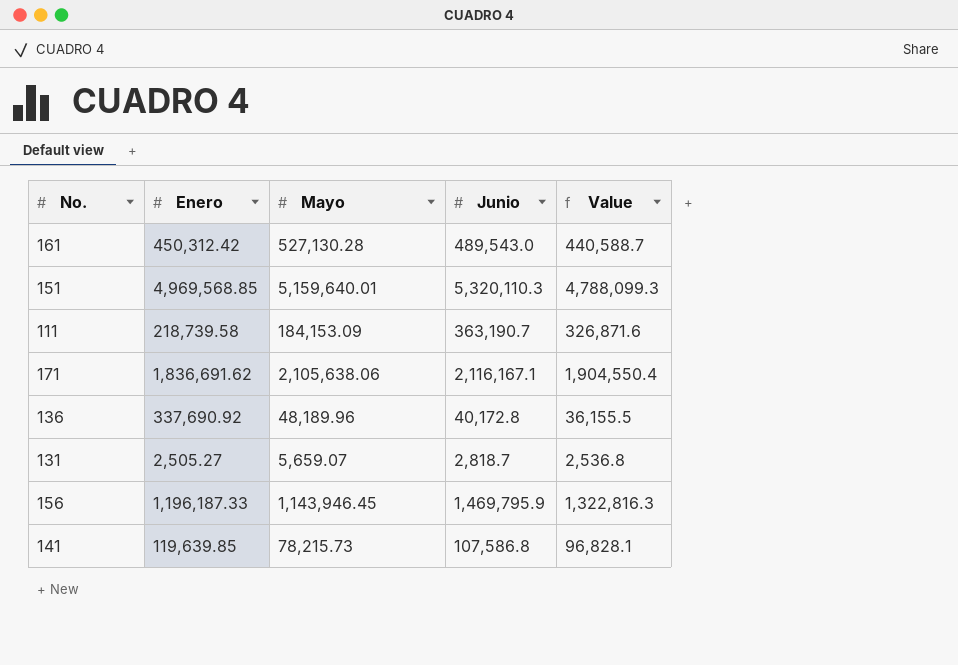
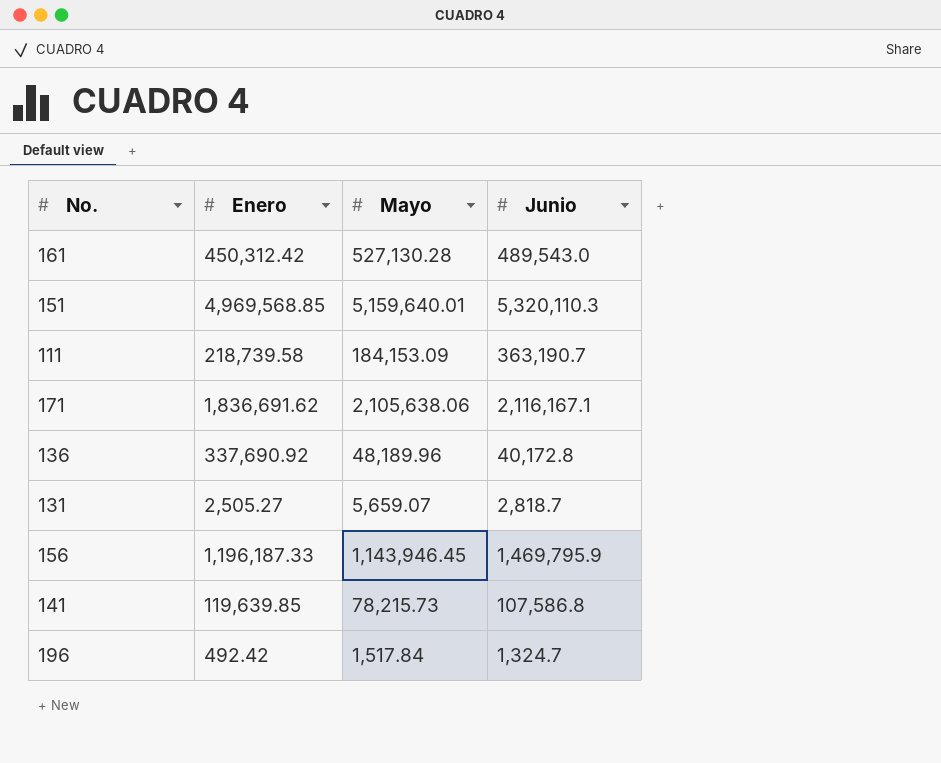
column Value | formula: [Junio] * 0.9 -> none
row 196: none -> 492.42 | 1,517.84 | 1,324.7

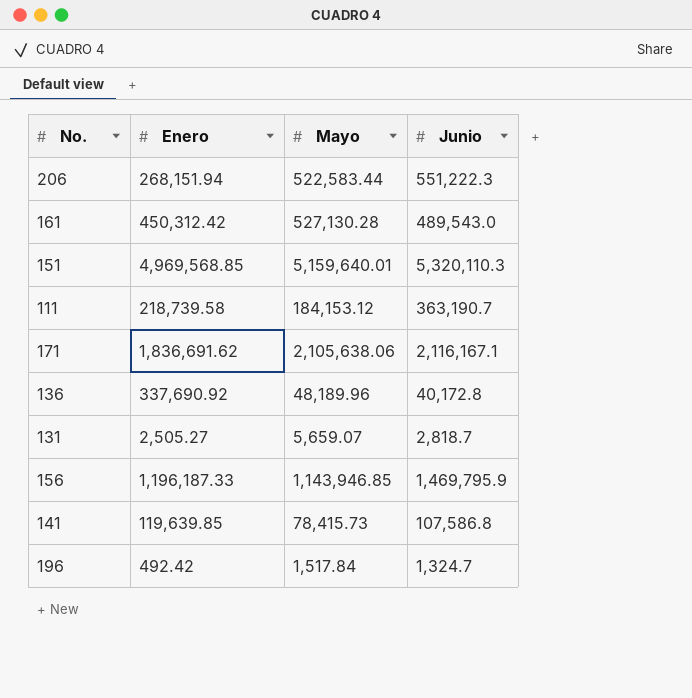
row 206: none -> 268,151.94 | 522,583.44 | 551,222.3
111 | Mayo: 184,153.09 -> 184,153.12
156 | Mayo: 1,143,946.45 -> 1,143,946.85
141 | Mayo: 78,215.73 -> 78,415.73

